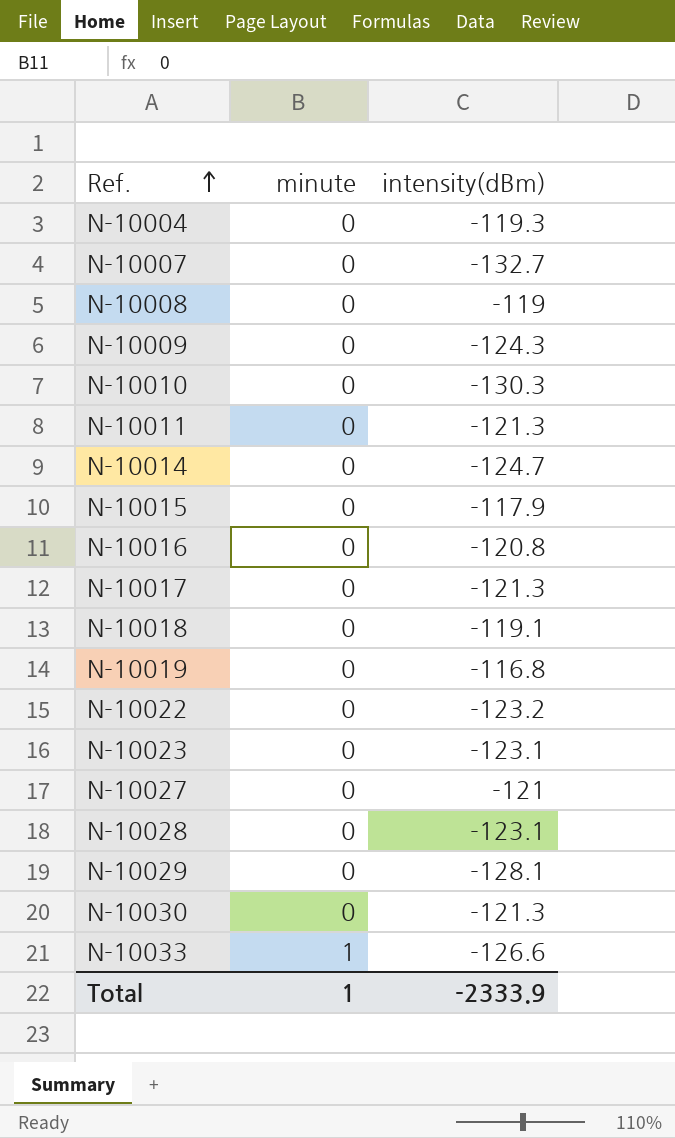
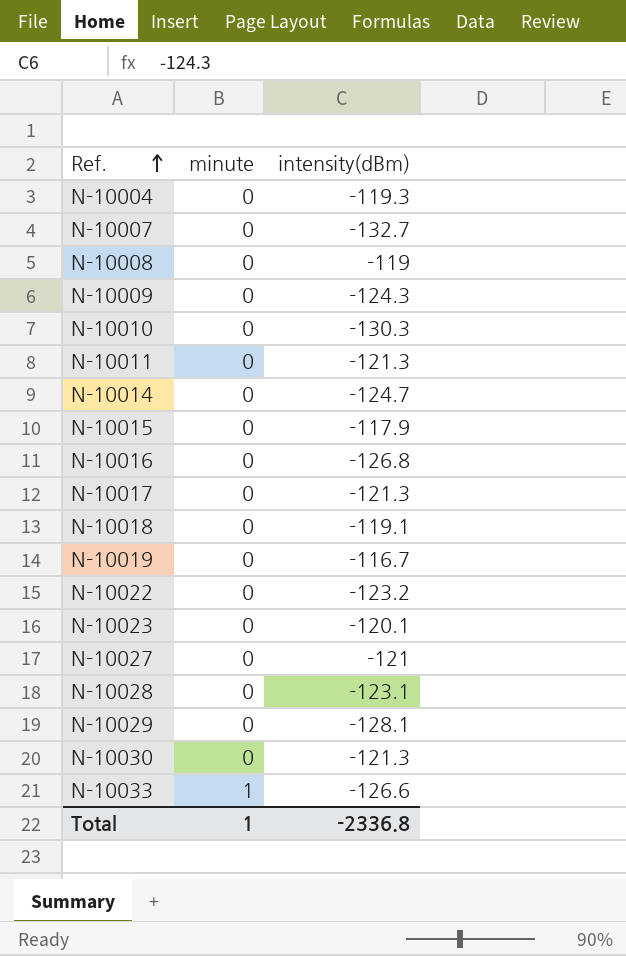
N-10016 | intensity(dBm): -120.8 -> -126.8
N-10019 | intensity(dBm): -116.8 -> -116.7
N-10023 | intensity(dBm): -123.1 -> -120.1
Total | intensity(dBm): -2333.9 -> -2336.8

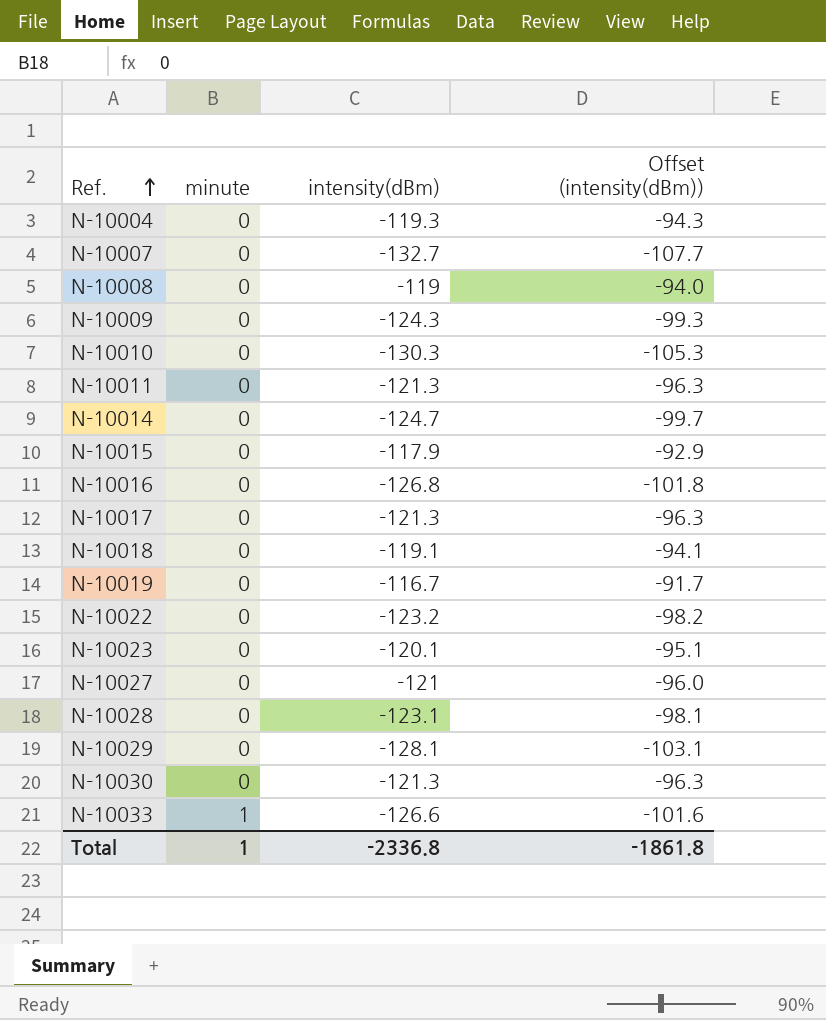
column Offset (intensity(dBm)) | formula: none -> [intensity(dBm)] + 25

